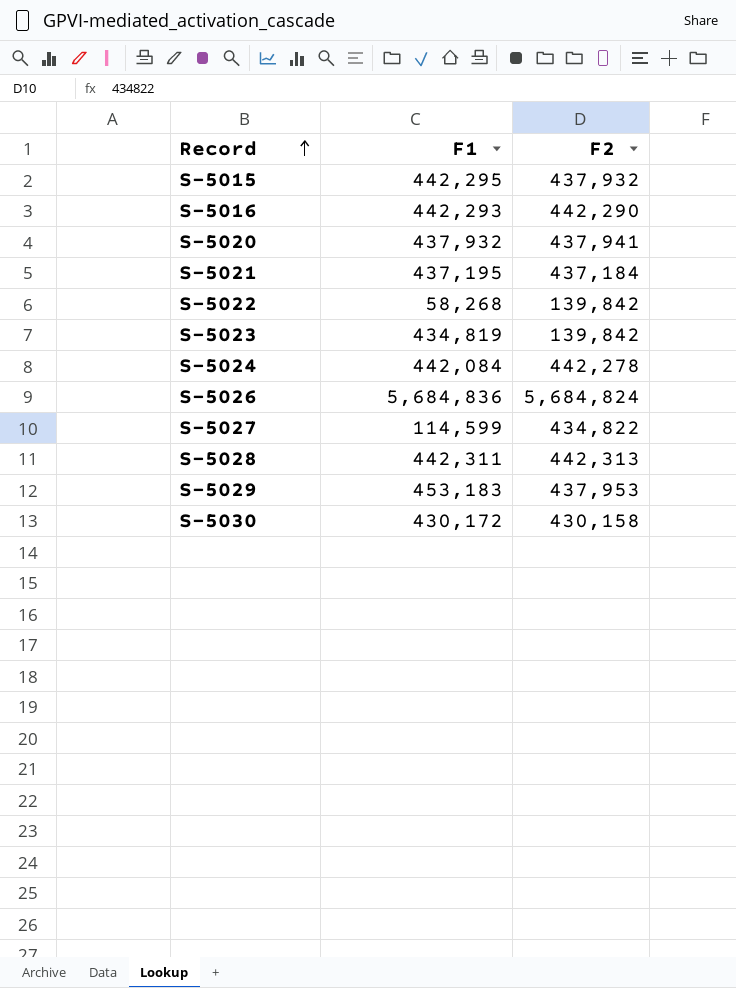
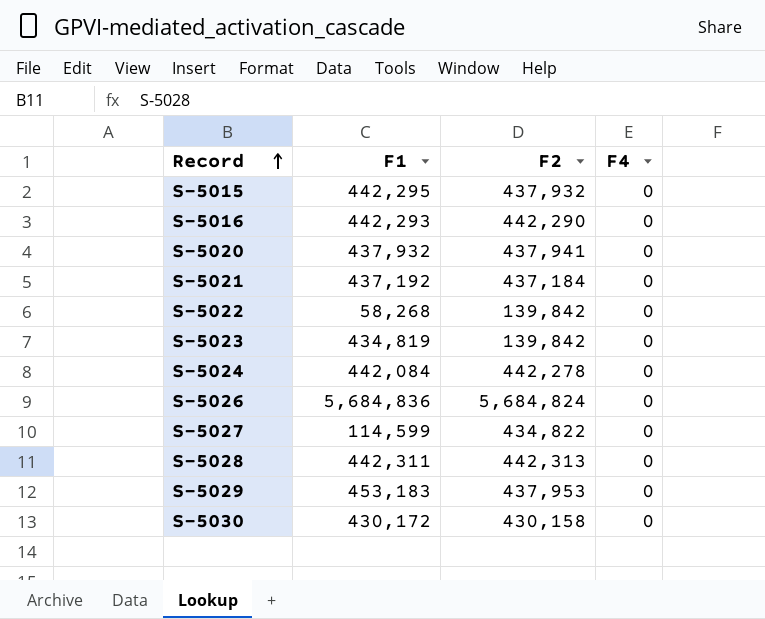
column F4 | position: none -> 4
S-5021 | F1: 437,195 -> 437,192

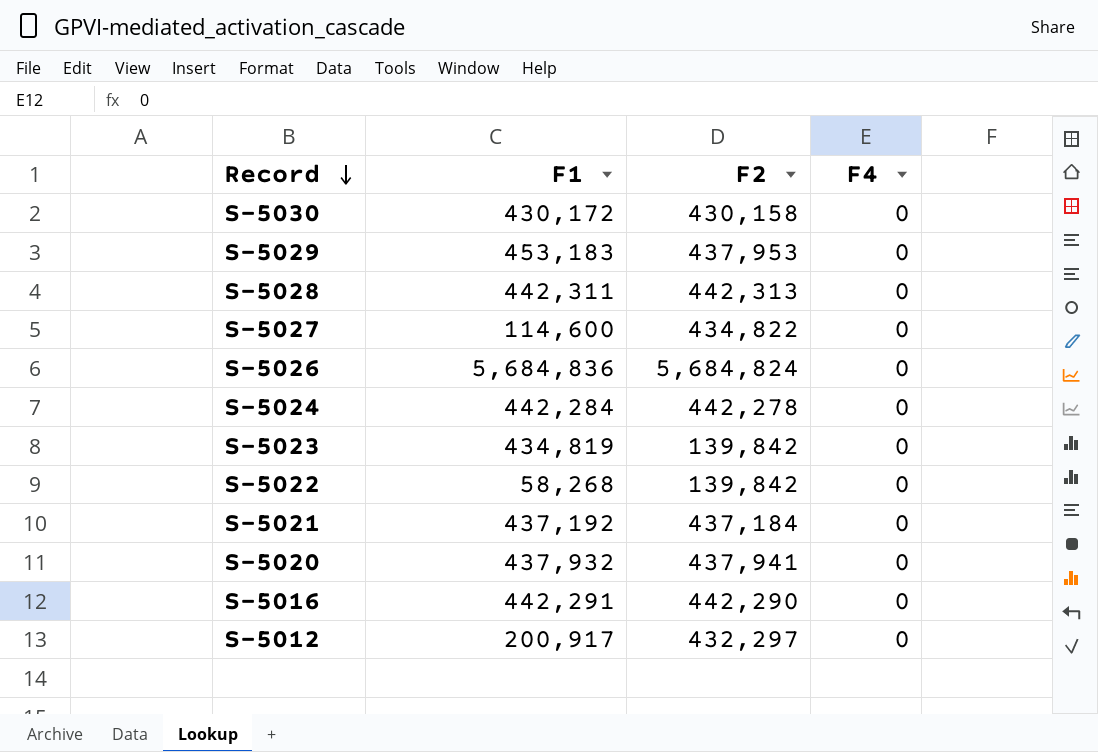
row order: Record ascending -> Record descending
row S-5015: 442,295 | 437,932 | 0 -> none
S-5027 | F1: 114,599 -> 114,600
S-5024 | F1: 442,084 -> 442,284
S-5016 | F1: 442,293 -> 442,291
row S-5012: none -> 200,917 | 432,297 | 0

